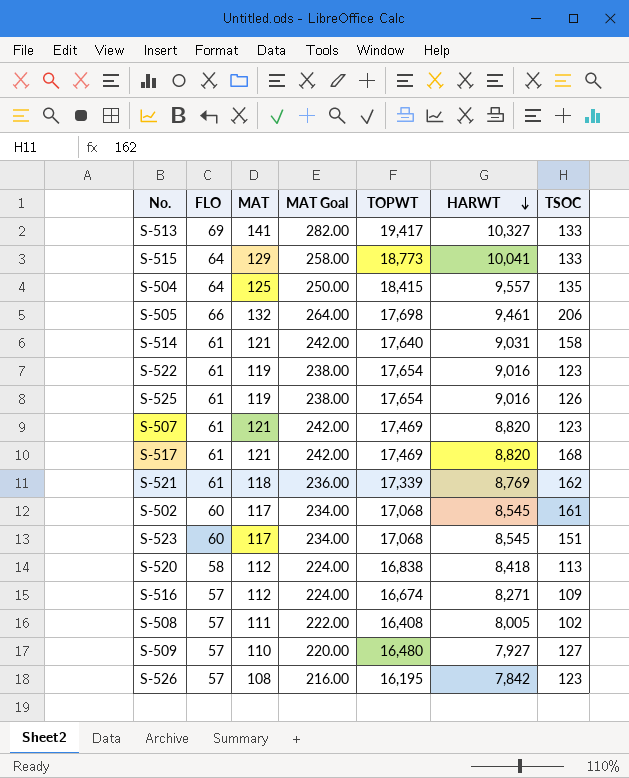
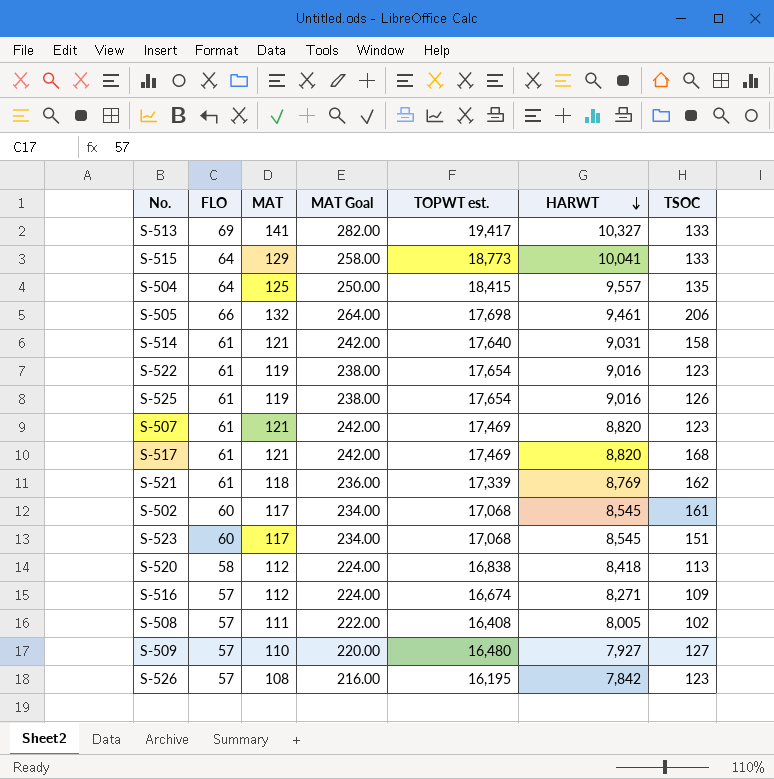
column name: TOPWT -> TOPWT est.

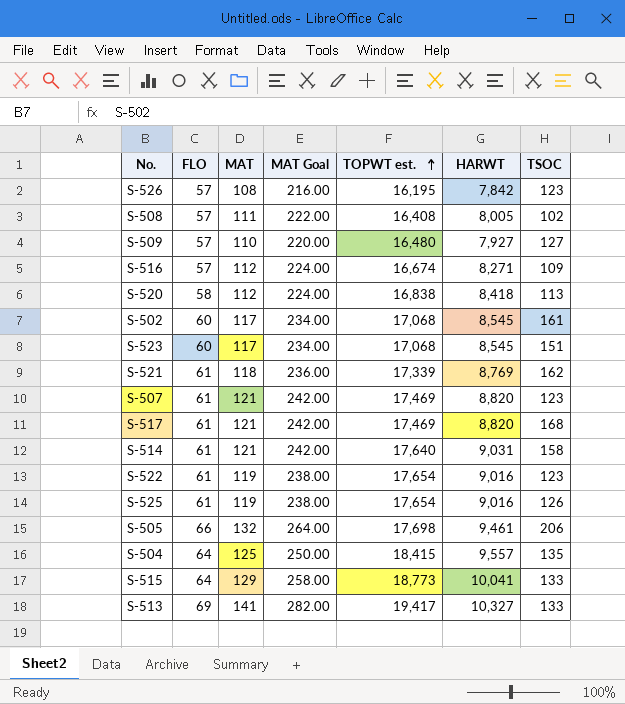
row order: HARWT descending -> TOPWT est. ascending

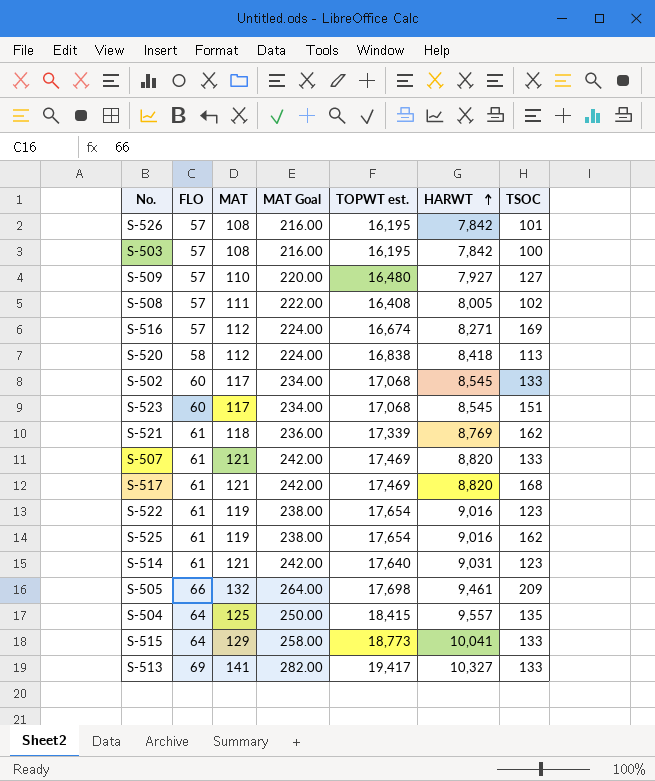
row order: TOPWT est. ascending -> HARWT ascending
S-526 | TSOC: 123 -> 101
row S-503: none -> 57 | 108 | 216.00 | 16,195 | 7,842 | 100
S-516 | TSOC: 109 -> 169
S-502 | TSOC: 161 -> 133
S-507 | TSOC: 123 -> 133
S-525 | TSOC: 126 -> 162
S-514 | TSOC: 158 -> 123
S-505 | TSOC: 206 -> 209

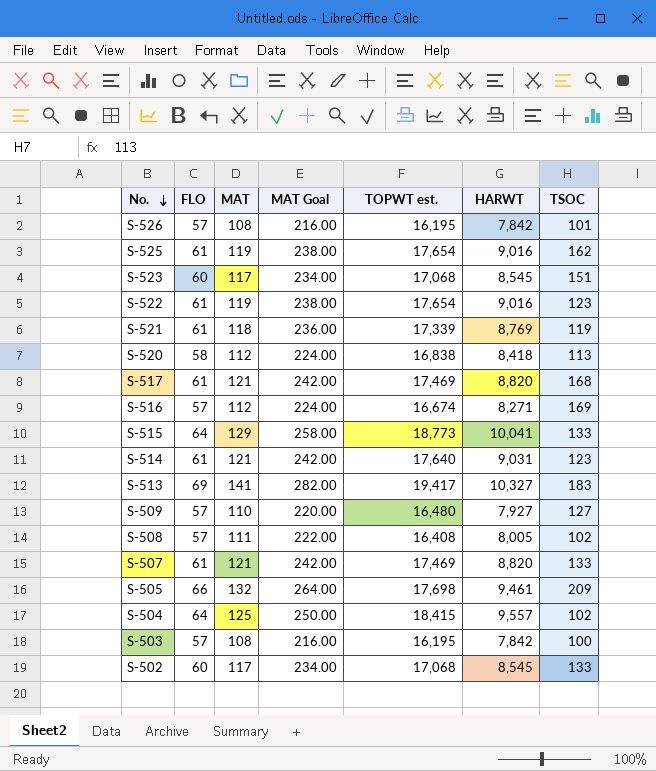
row order: HARWT ascending -> No. descending
S-521 | TSOC: 162 -> 119
S-513 | TSOC: 133 -> 183
S-504 | TSOC: 135 -> 102

